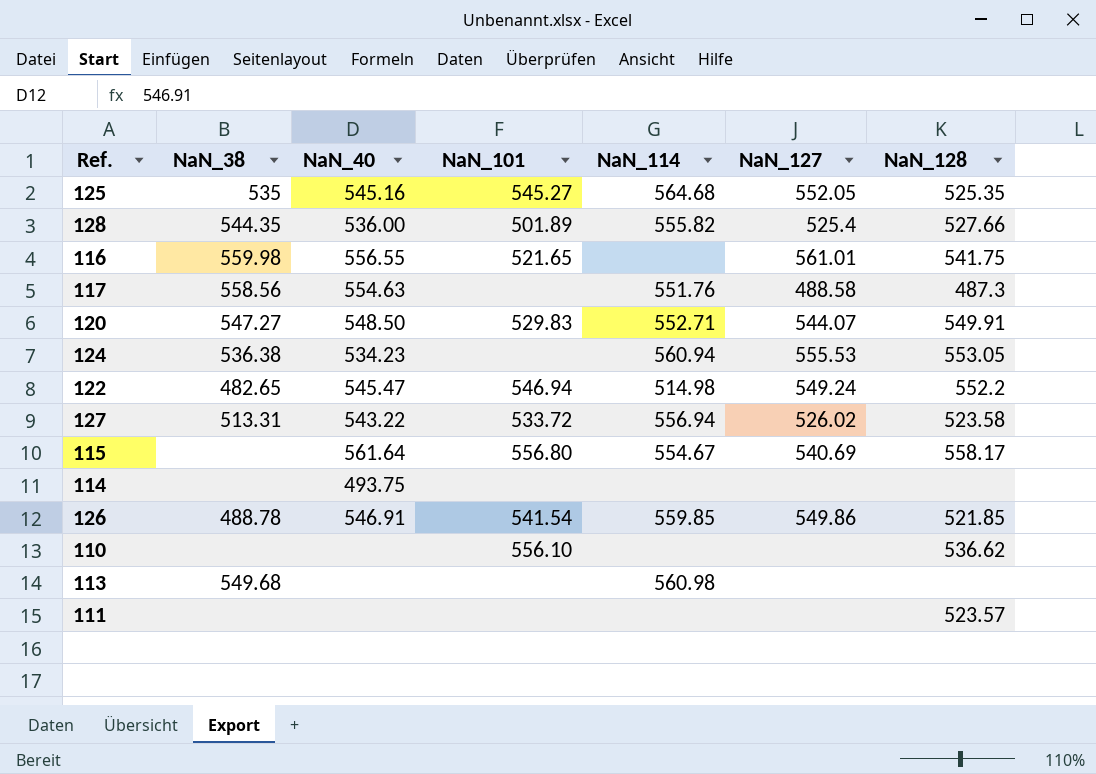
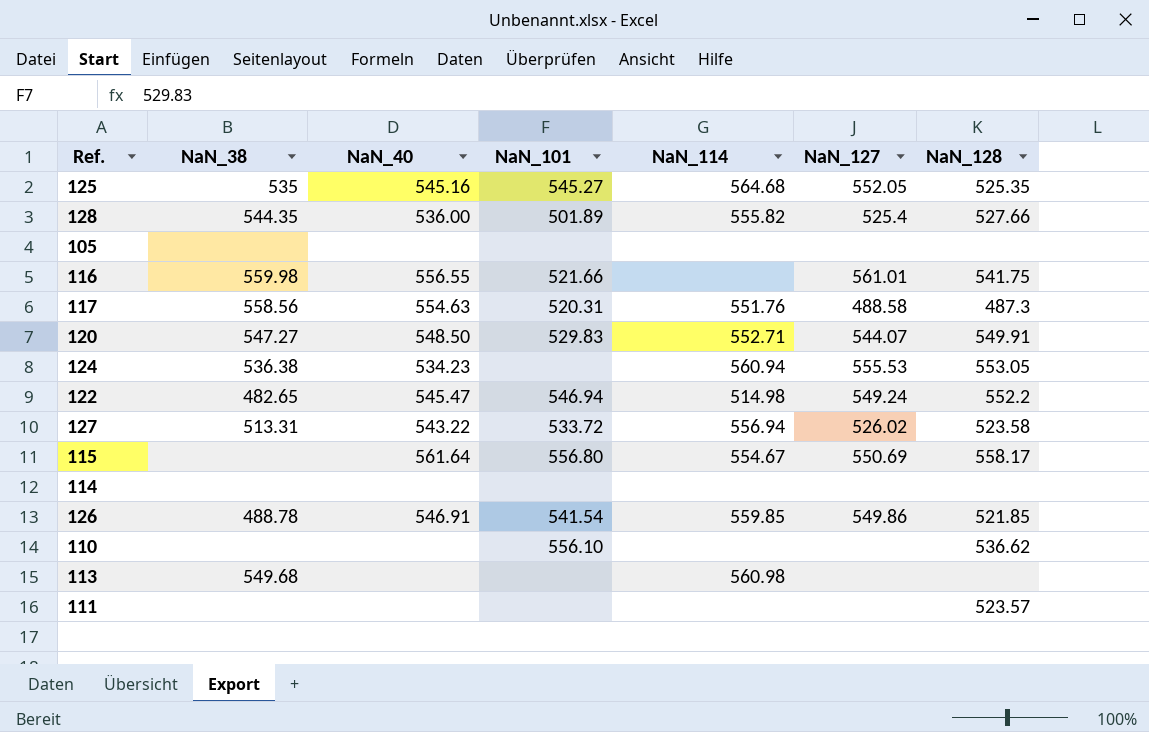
row 105: none -> none | none | none | none | none | none
116 | NaN_101: 521.65 -> 521.66
117 | NaN_101: none -> 520.31
115 | NaN_127: 540.69 -> 550.69
114 | NaN_40: 493.75 -> none

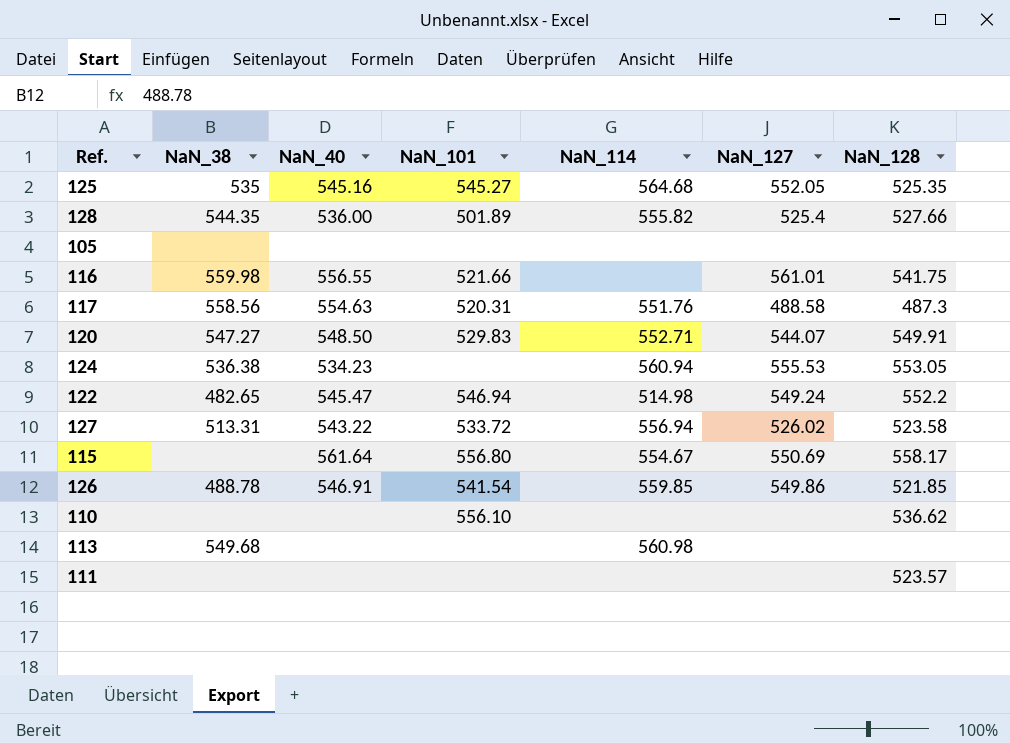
row 114: none | none | none | none | none | none -> none

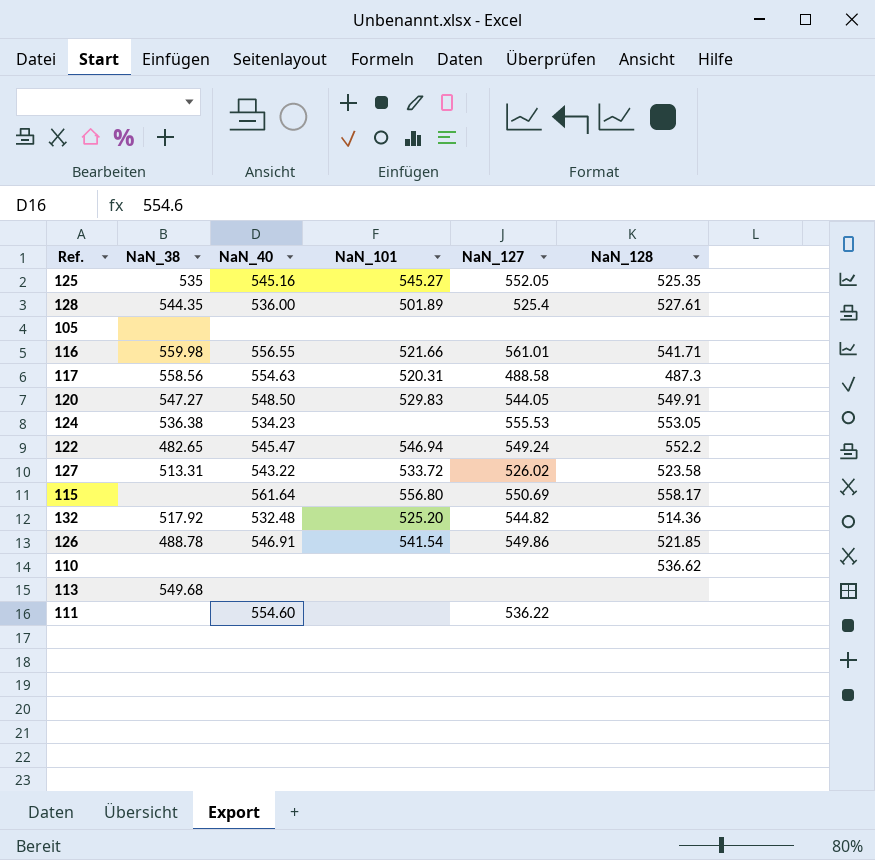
column NaN_114 | position: 5 -> none
128 | NaN_128: 527.66 -> 527.61
116 | NaN_128: 541.75 -> 541.71
120 | NaN_127: 544.07 -> 544.05
row 132: none -> 517.92 | 532.48 | 525.20 | 544.82 | 514.36
110 | NaN_101: 556.10 -> none
111 | NaN_40: none -> 554.60
111 | NaN_127: none -> 536.22
111 | NaN_128: 523.57 -> none

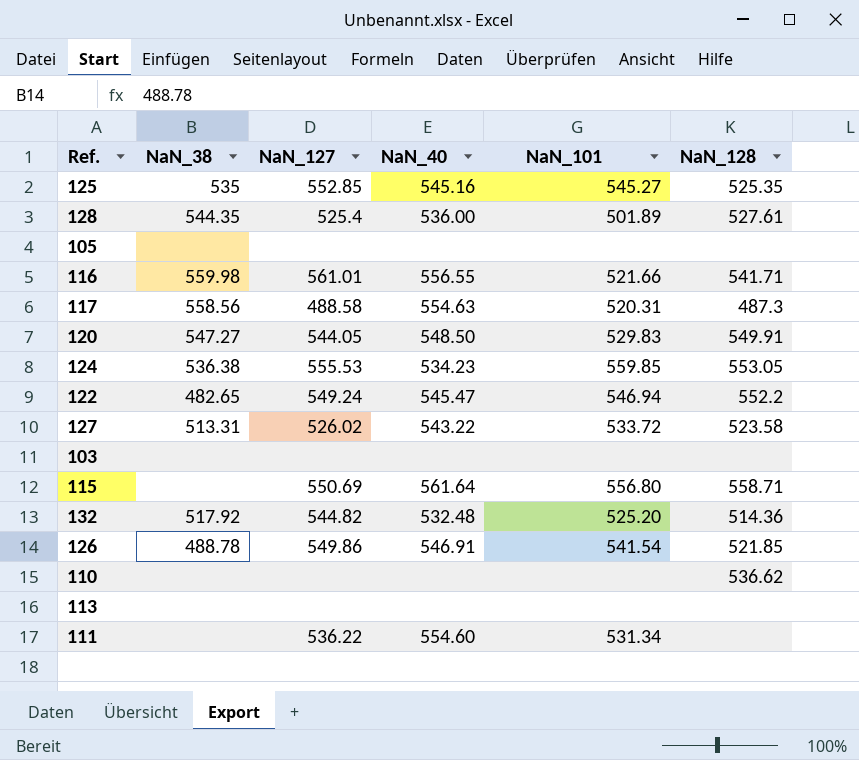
column NaN_127 | position: 5 -> 3
125 | NaN_127: 552.05 -> 552.85
124 | NaN_101: none -> 559.85
row 103: none -> none | none | none | none | none
115 | NaN_128: 558.17 -> 558.71
113 | NaN_38: 549.68 -> none
111 | NaN_101: none -> 531.34

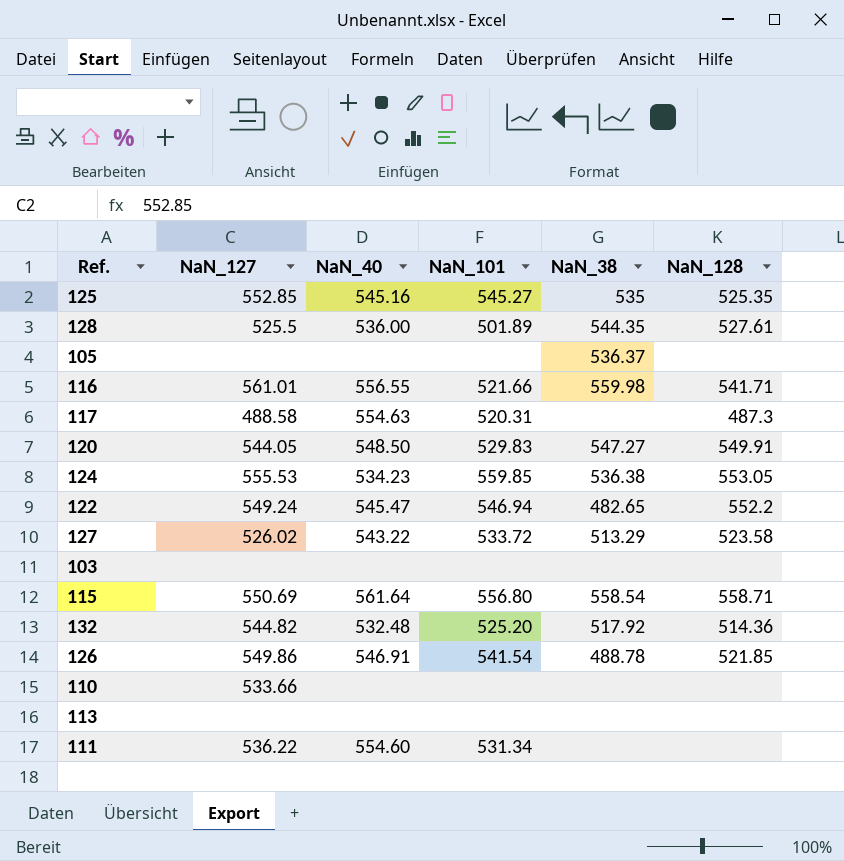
column NaN_38 | position: 2 -> 5
128 | NaN_127: 525.4 -> 525.5
105 | NaN_38: none -> 536.37
117 | NaN_38: 558.56 -> none
127 | NaN_38: 513.31 -> 513.29
115 | NaN_38: none -> 558.54
110 | NaN_127: none -> 533.66
110 | NaN_128: 536.62 -> none

